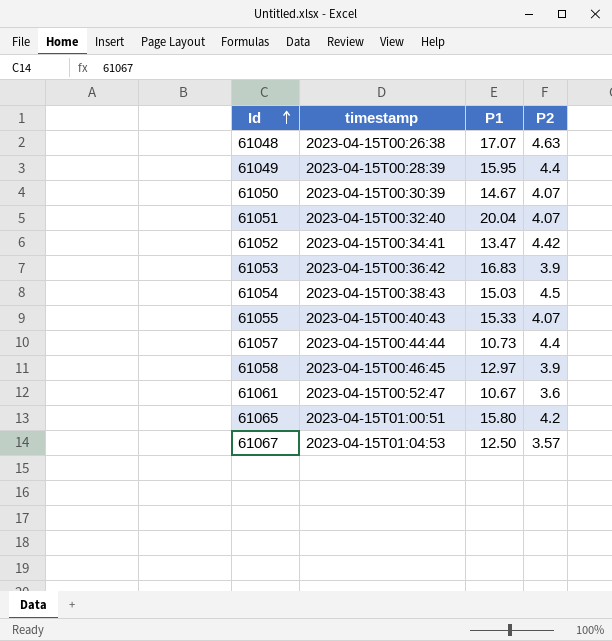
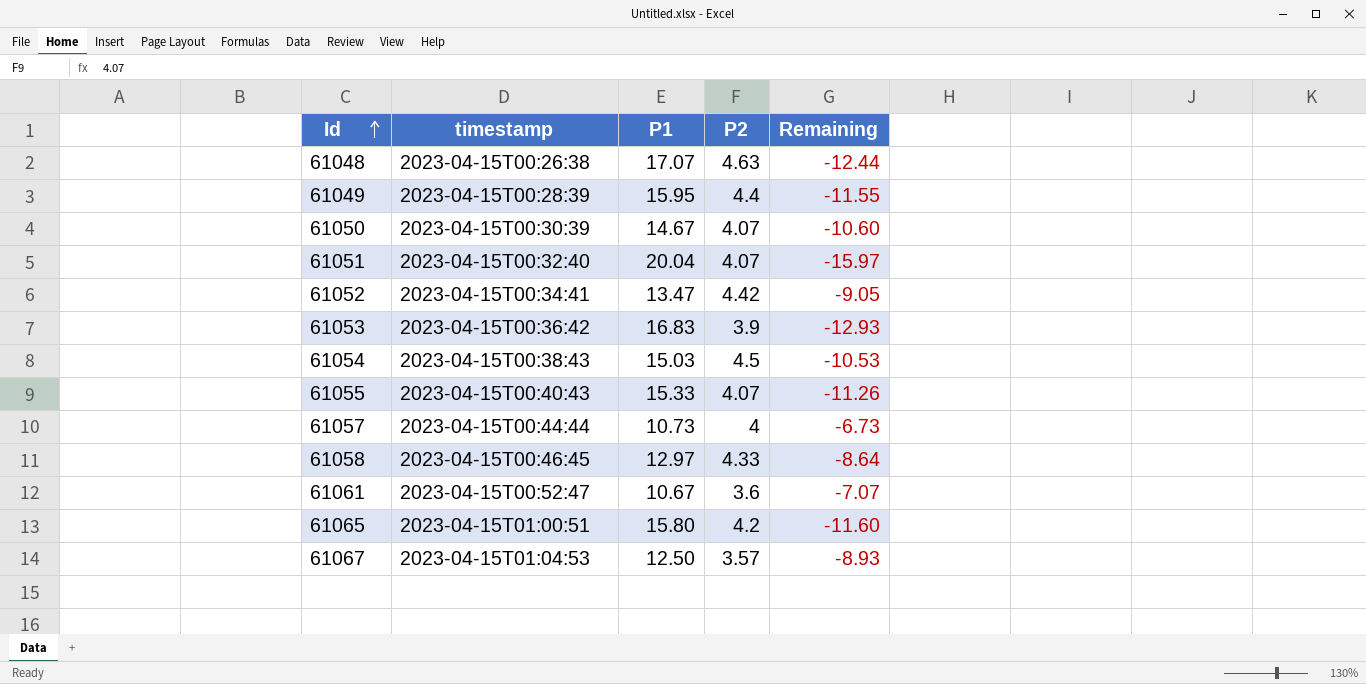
column Remaining | formula: none -> [P2] - [P1]
61057 | P2: 4.4 -> 4
61058 | P2: 3.9 -> 4.33

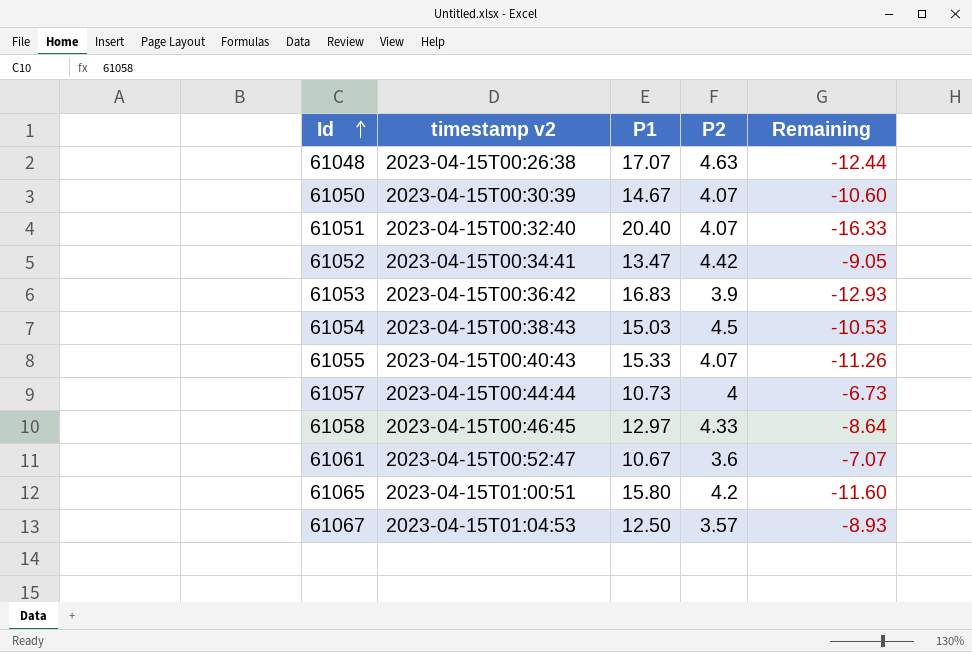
column name: timestamp -> timestamp v2
row 61049: 2023-04-15T00:28:39 | 15.95 | 4.4 | -11.55 -> none
61051 | P1: 20.04 -> 20.40
61051 | Remaining: -15.97 -> -16.33

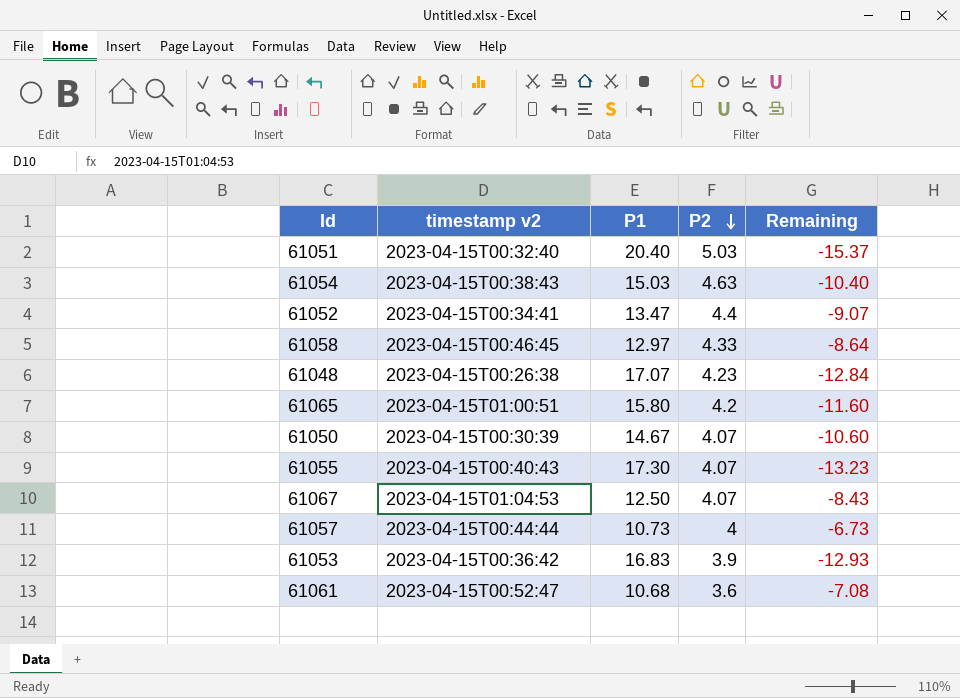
row order: Id ascending -> P2 descending
61051 | P2: 4.07 -> 5.03
61051 | Remaining: -16.33 -> -15.37
61054 | P2: 4.5 -> 4.63
61054 | Remaining: -10.53 -> -10.40
61052 | P2: 4.42 -> 4.4
61052 | Remaining: -9.05 -> -9.07
61048 | P2: 4.63 -> 4.23
61048 | Remaining: -12.44 -> -12.84
61055 | P1: 15.33 -> 17.30
61055 | Remaining: -11.26 -> -13.23
61067 | P2: 3.57 -> 4.07
61067 | Remaining: -8.93 -> -8.43
61061 | P1: 10.67 -> 10.68
61061 | Remaining: -7.07 -> -7.08

